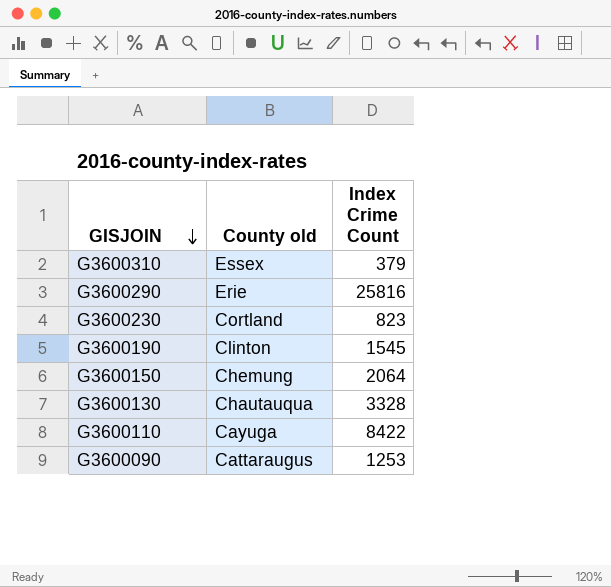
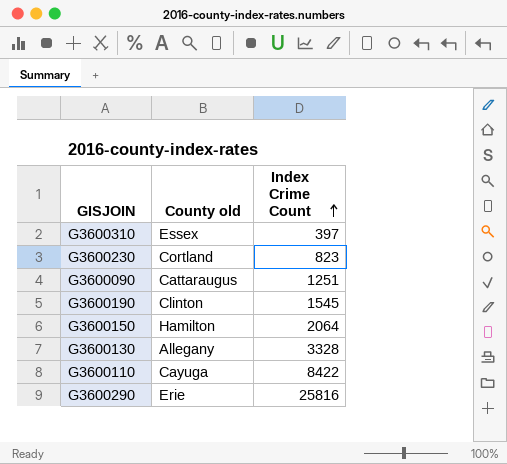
row order: GISJOIN descending -> Index Crime Count ascending
G3600310 | Index Crime Count: 379 -> 397
G3600090 | Index Crime Count: 1253 -> 1251
G3600150 | County old: Chemung -> Hamilton
G3600130 | County old: Chautauqua -> Allegany

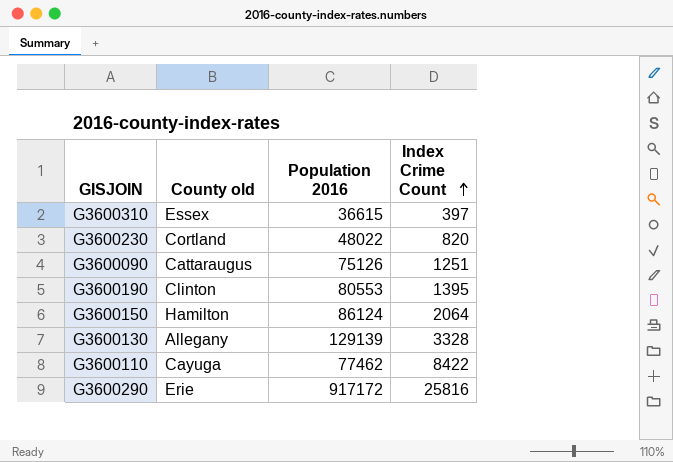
column Population 2016 | position: none -> 3
G3600230 | Index Crime Count: 823 -> 820
G3600190 | Index Crime Count: 1545 -> 1395

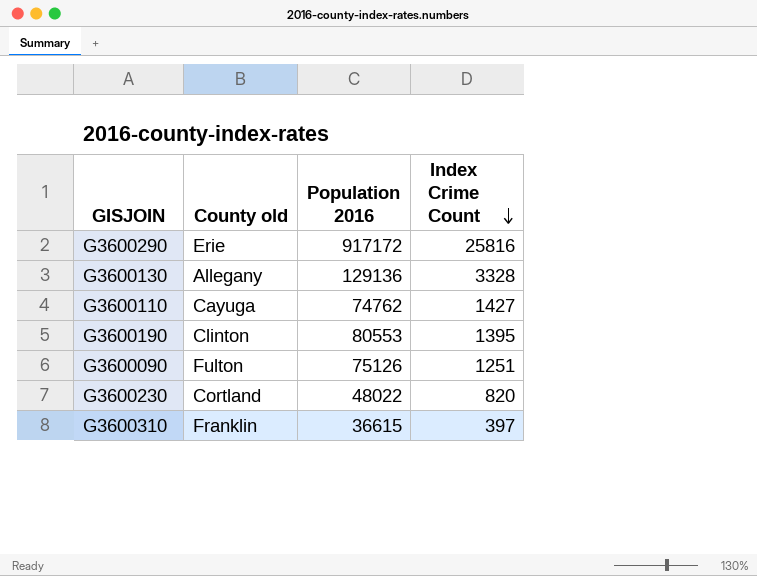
row order: Index Crime Count ascending -> Index Crime Count descending
row G3600150: Hamilton | 86124 | 2064 -> none
G3600130 | Population 2016: 129139 -> 129136
G3600110 | Population 2016: 77462 -> 74762
G3600110 | Index Crime Count: 8422 -> 1427
G3600090 | County old: Cattaraugus -> Fulton
G3600310 | County old: Essex -> Franklin

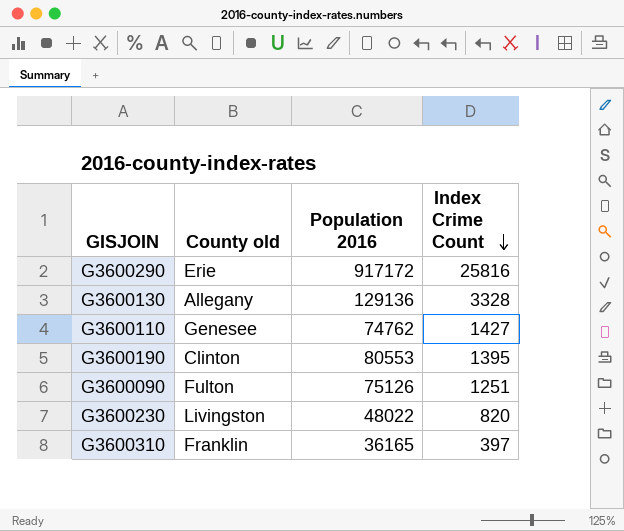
G3600110 | County old: Cayuga -> Genesee
G3600230 | County old: Cortland -> Livingston
G3600310 | Population 2016: 36615 -> 36165

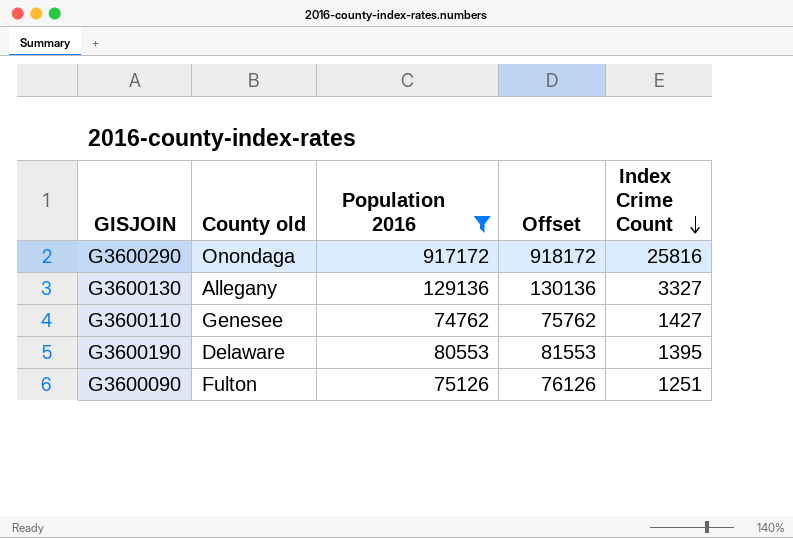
filter: none -> Population 2016 >= 74762
column Offset | formula: none -> [Population 2016] + 1000
G3600290 | County old: Erie -> Onondaga
G3600130 | Index Crime Count: 3328 -> 3327
G3600190 | County old: Clinton -> Delaware

